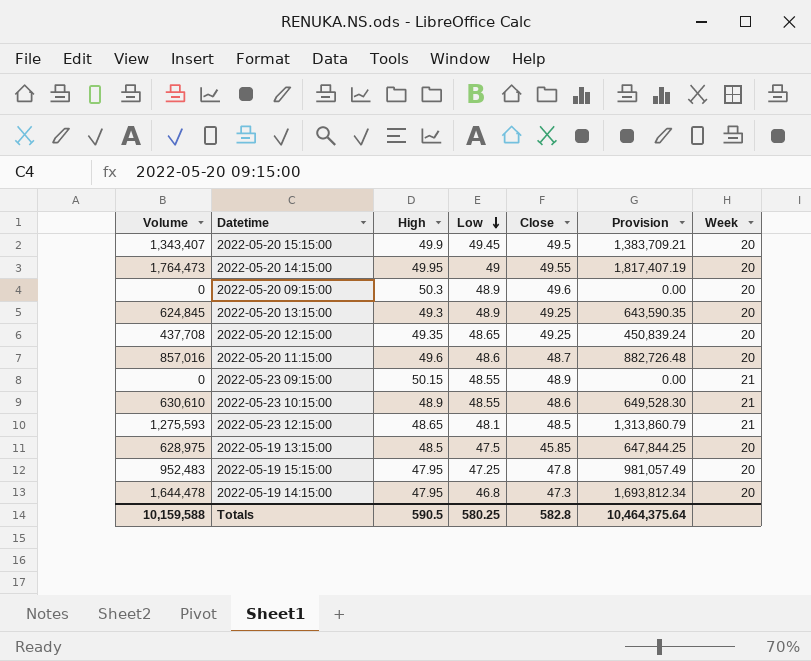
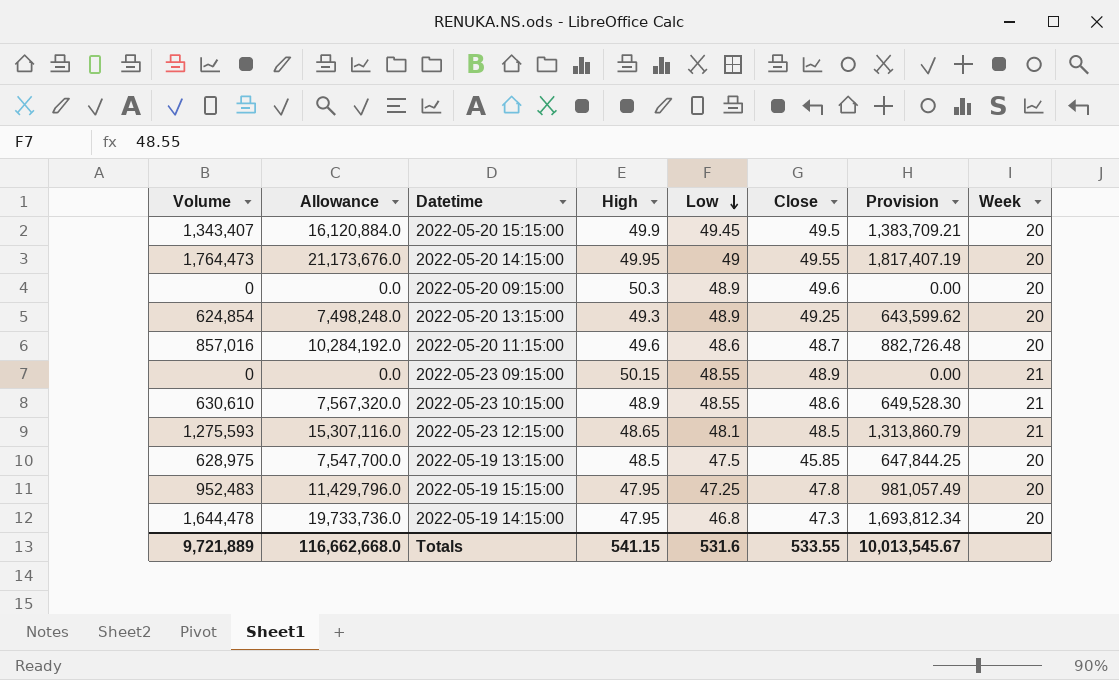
column Allowance | formula: none -> [Volume] * 12
row 2022-05-20 12:15:00: 437,708 | 49.35 | 48.65 | 49.25 | 450,839.24 | 20 -> none
2022-05-20 13:15:00 | Volume: 624,845 -> 624,854
2022-05-20 13:15:00 | Provision: 643,590.35 -> 643,599.62
Totals | Volume: 10,159,588 -> 9,721,889
Totals | High: 590.5 -> 541.15
Totals | Low: 580.25 -> 531.6
Totals | Close: 582.8 -> 533.55
Totals | Provision: 10,464,375.64 -> 10,013,545.67

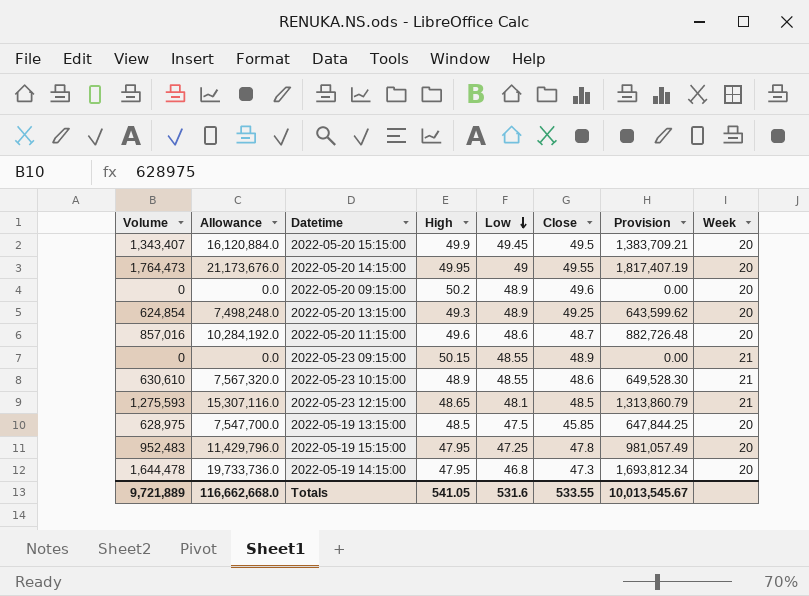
2022-05-20 09:15:00 | High: 50.3 -> 50.2
Totals | High: 541.15 -> 541.05

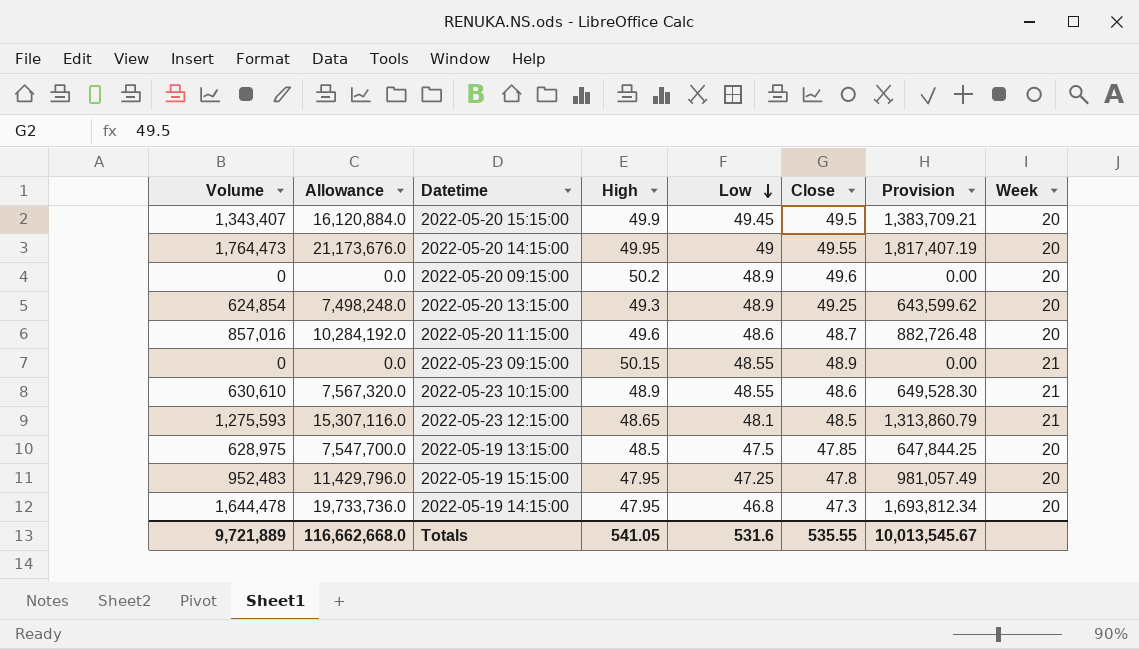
2022-05-19 13:15:00 | Close: 45.85 -> 47.85
Totals | Close: 533.55 -> 535.55

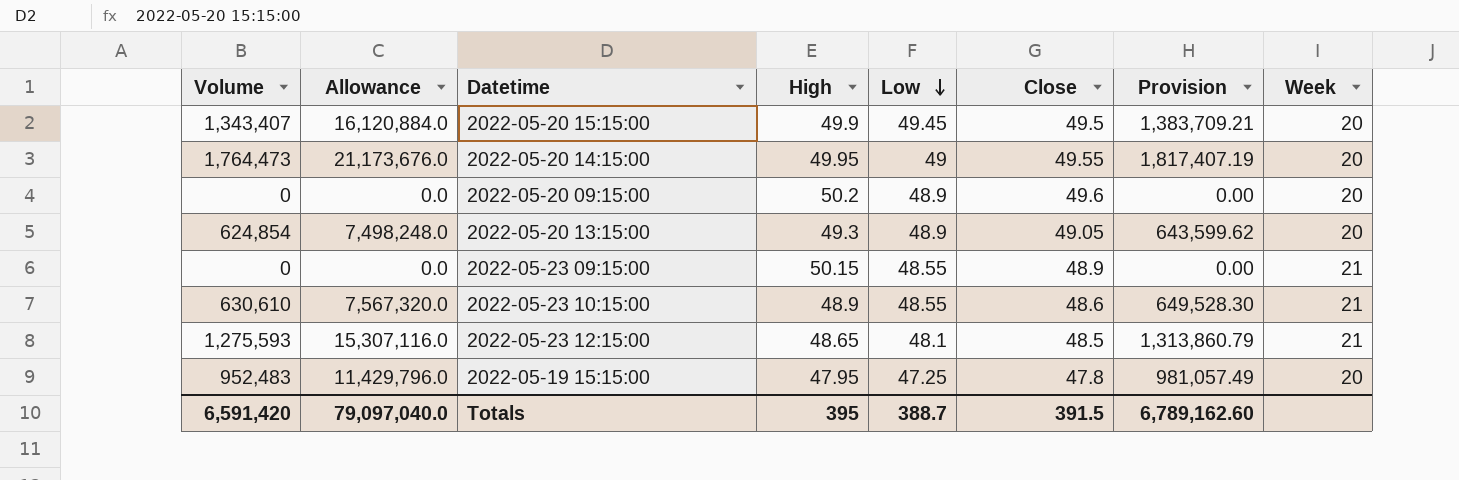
row 2022-05-20 11:15:00: 857,016 | 10,284,192.0 | 49.6 | 48.6 | 48.7 | 882,726.48 | 20 -> none
row 2022-05-19 13:15:00: 628,975 | 7,547,700.0 | 48.5 | 47.5 | 47.85 | 647,844.25 | 20 -> none
row 2022-05-19 14:15:00: 1,644,478 | 19,733,736.0 | 47.95 | 46.8 | 47.3 | 1,693,812.34 | 20 -> none
2022-05-20 13:15:00 | Close: 49.25 -> 49.05
Totals | Volume: 9,721,889 -> 6,591,420
Totals | Allowance: 116,662,668.0 -> 79,097,040.0
Totals | High: 541.05 -> 395
Totals | Low: 531.6 -> 388.7
Totals | Close: 535.55 -> 391.5
Totals | Provision: 10,013,545.67 -> 6,789,162.60

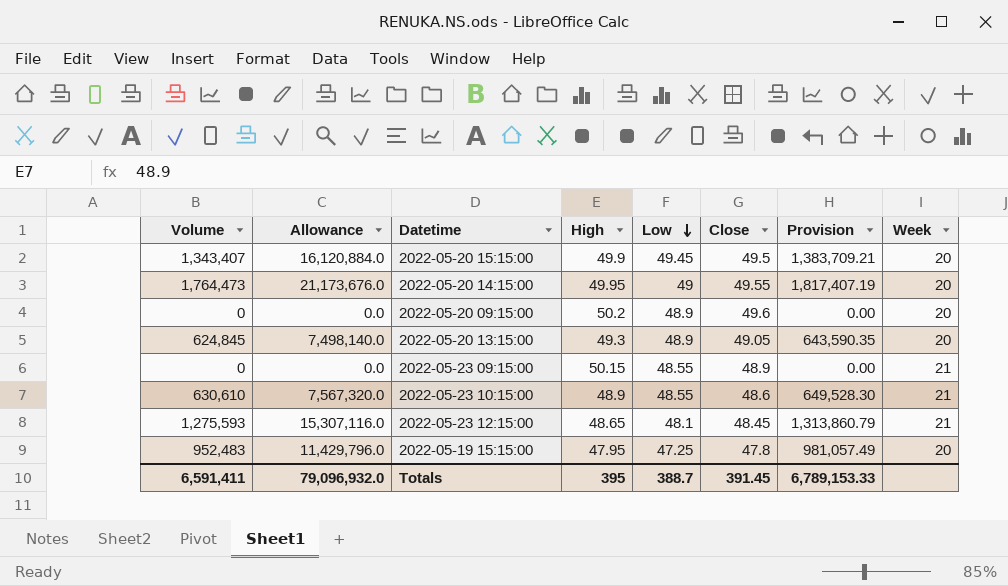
2022-05-20 13:15:00 | Volume: 624,854 -> 624,845
2022-05-20 13:15:00 | Allowance: 7,498,248.0 -> 7,498,140.0
2022-05-20 13:15:00 | Provision: 643,599.62 -> 643,590.35
2022-05-23 12:15:00 | Close: 48.5 -> 48.45
Totals | Volume: 6,591,420 -> 6,591,411
Totals | Allowance: 79,097,040.0 -> 79,096,932.0
Totals | Close: 391.5 -> 391.45
Totals | Provision: 6,789,162.60 -> 6,789,153.33

